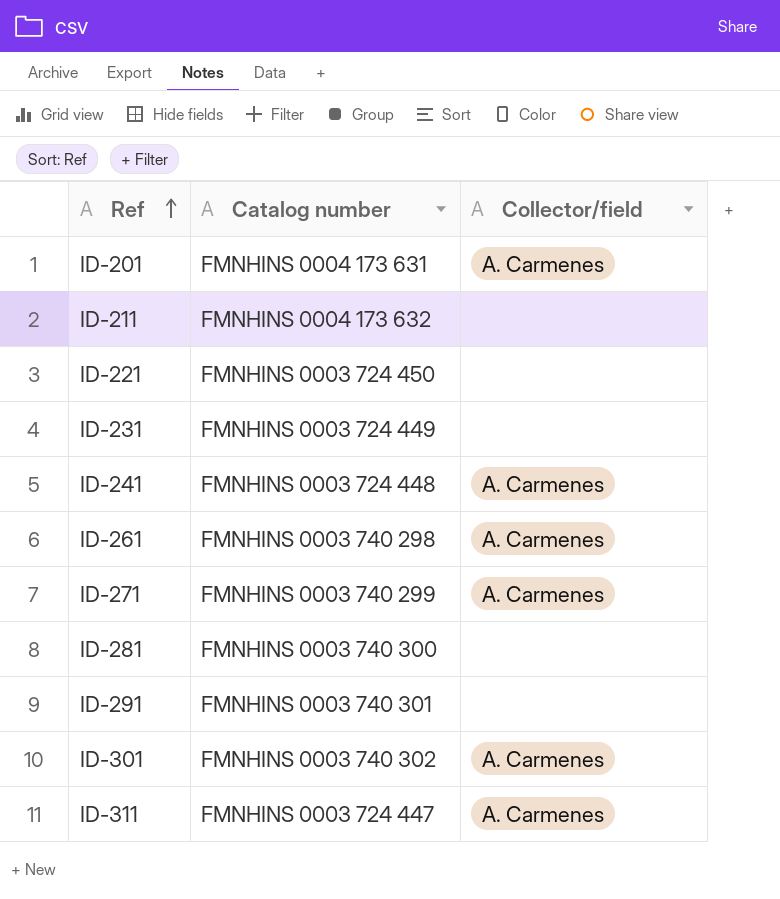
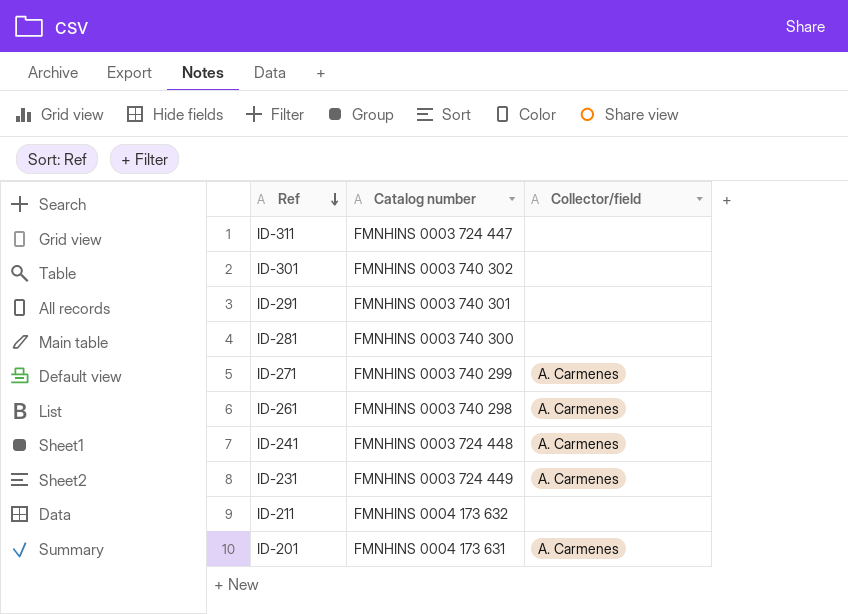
row order: Ref ascending -> Ref descending
row ID-221: FMNHINS 0003 724 450 | none -> none
ID-311 | Collector/field: A. Carmenes -> none
ID-301 | Collector/field: A. Carmenes -> none
ID-231 | Collector/field: none -> A. Carmenes

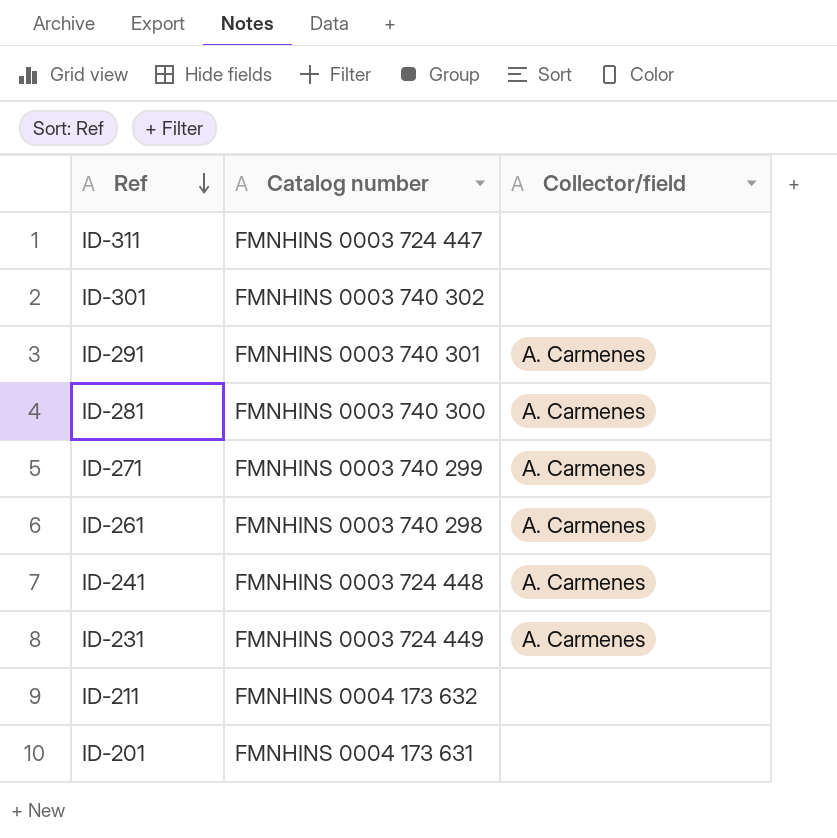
ID-291 | Collector/field: none -> A. Carmenes
ID-281 | Collector/field: none -> A. Carmenes
ID-201 | Collector/field: A. Carmenes -> none

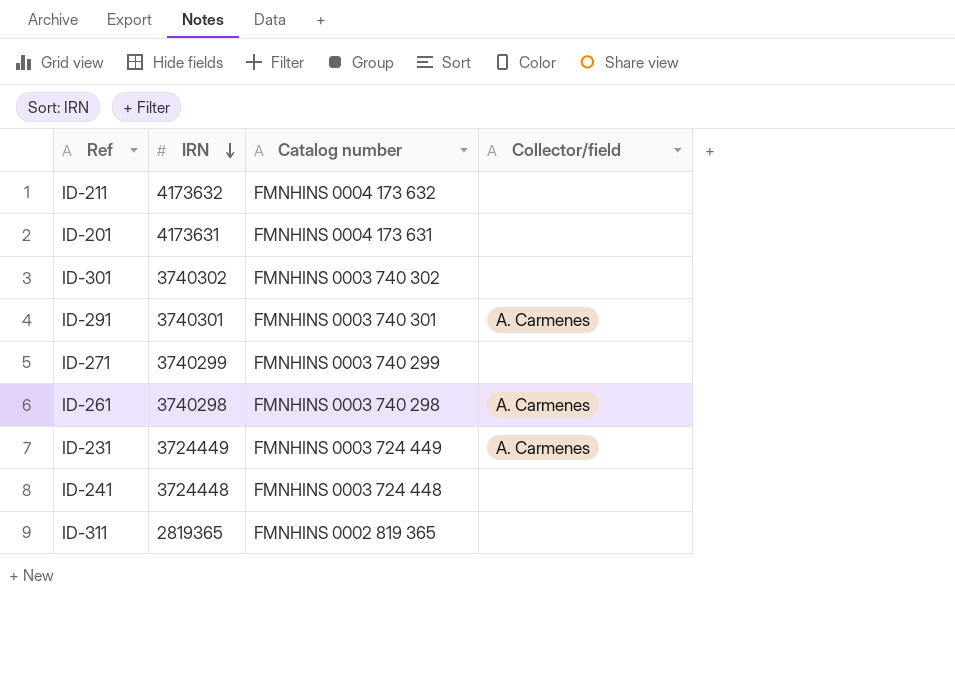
row order: Ref descending -> IRN descending
column IRN | position: none -> 2
row ID-281: FMNHINS 0003 740 300 | A. Carmenes -> none
ID-271 | Collector/field: A. Carmenes -> none
ID-241 | Collector/field: A. Carmenes -> none
ID-311 | Catalog number: FMNHINS 0003 724 447 -> FMNHINS 0002 819 365

